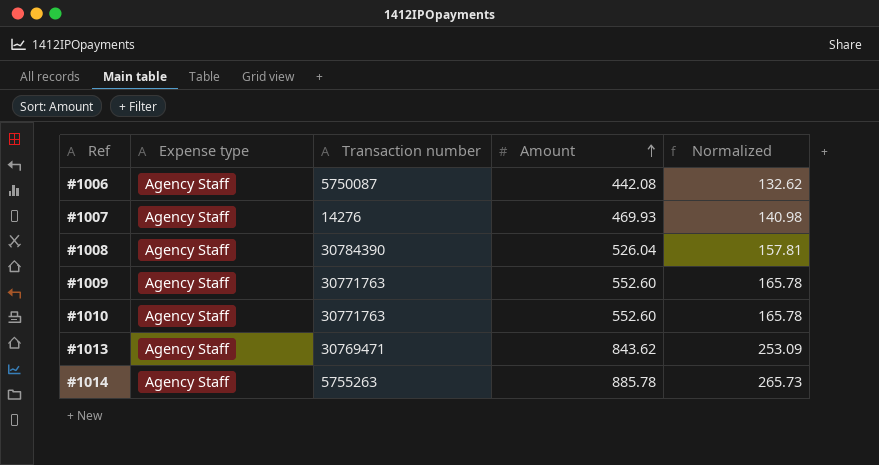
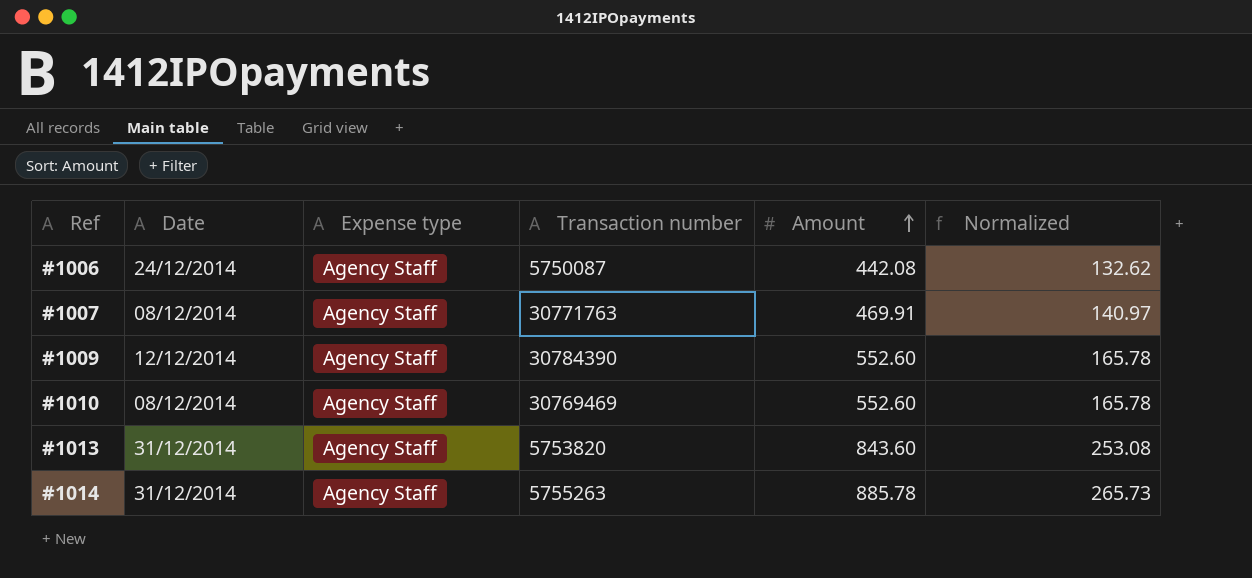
column Date | position: none -> 2
row #1008: Agency Staff | 30784390 | 526.04 | 157.81 -> none
#1007 | Transaction number: 14276 -> 30771763
#1007 | Amount: 469.93 -> 469.91
#1007 | Normalized: 140.98 -> 140.97
#1009 | Transaction number: 30771763 -> 30784390
#1010 | Transaction number: 30771763 -> 30769469
#1013 | Transaction number: 30769471 -> 5753820
#1013 | Amount: 843.62 -> 843.60
#1013 | Normalized: 253.09 -> 253.08

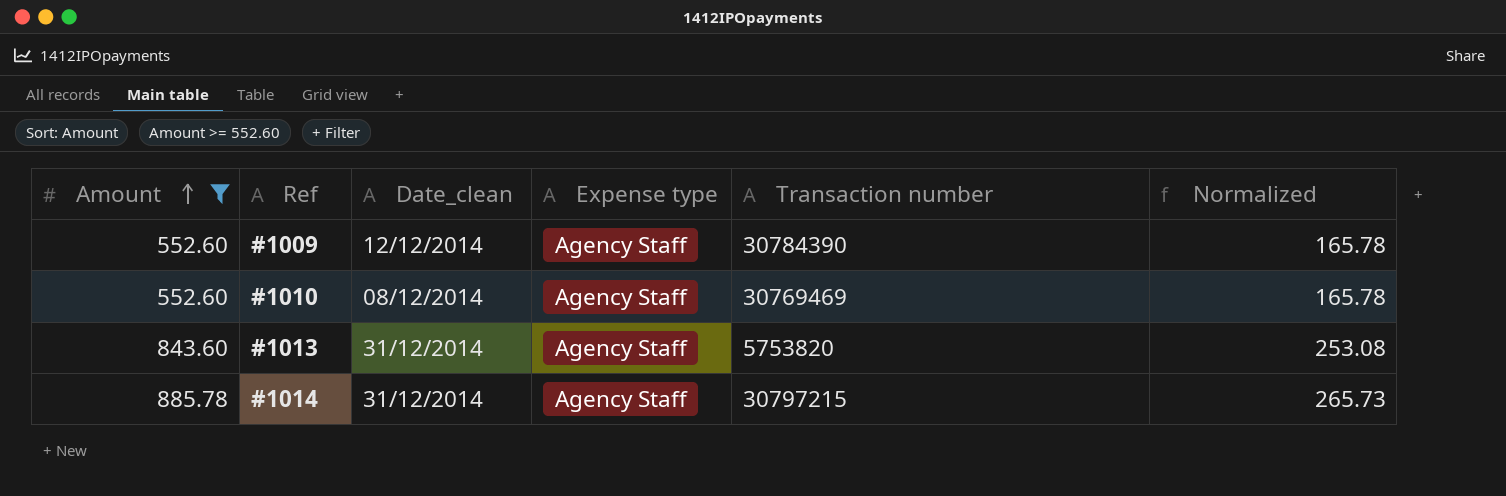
filter: none -> Amount >= 552.60
column Amount | position: 5 -> 1
column name: Date -> Date_clean
#1014 | Transaction number: 5755263 -> 30797215

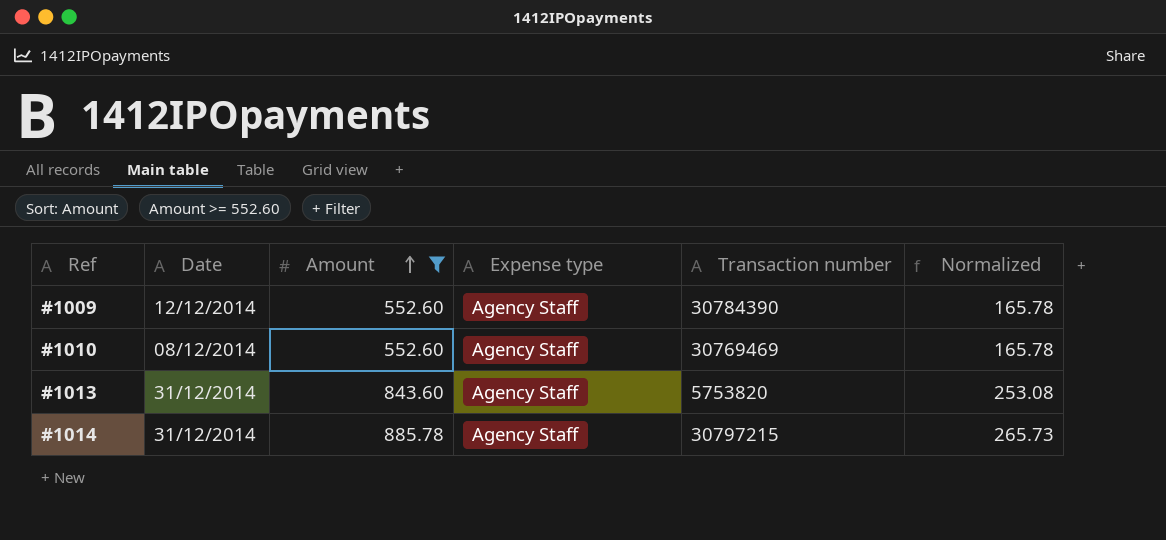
column name: Date_clean -> Date
column Amount | position: 1 -> 3

